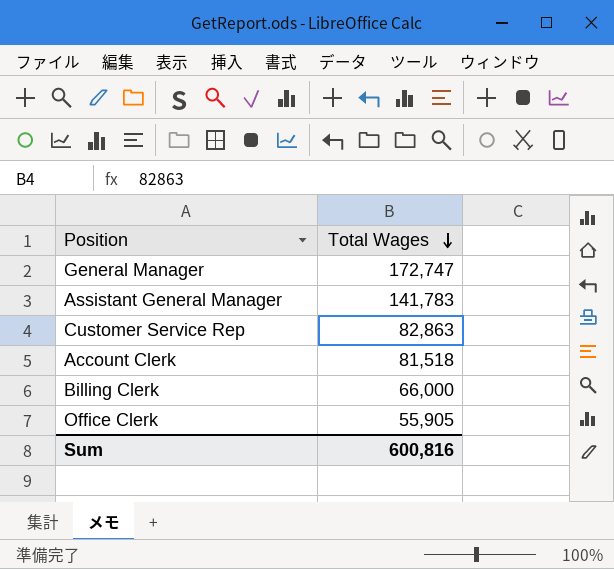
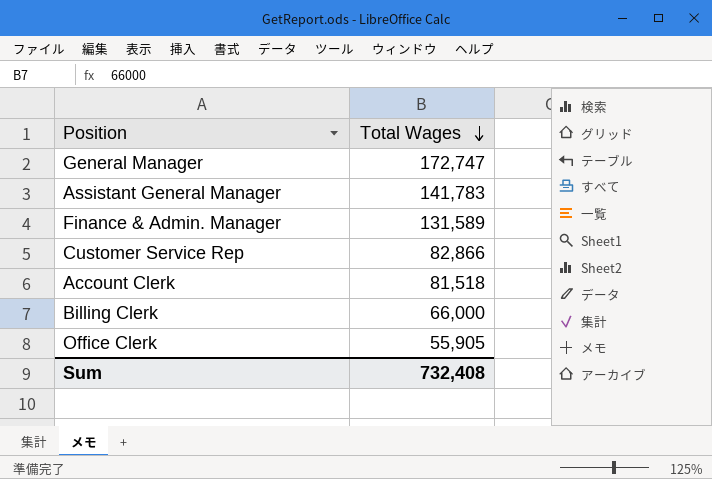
row Finance & Admin. Manager: none -> 131,589
Customer Service Rep | Total Wages: 82,863 -> 82,866
Sum | Total Wages: 600,816 -> 732,408

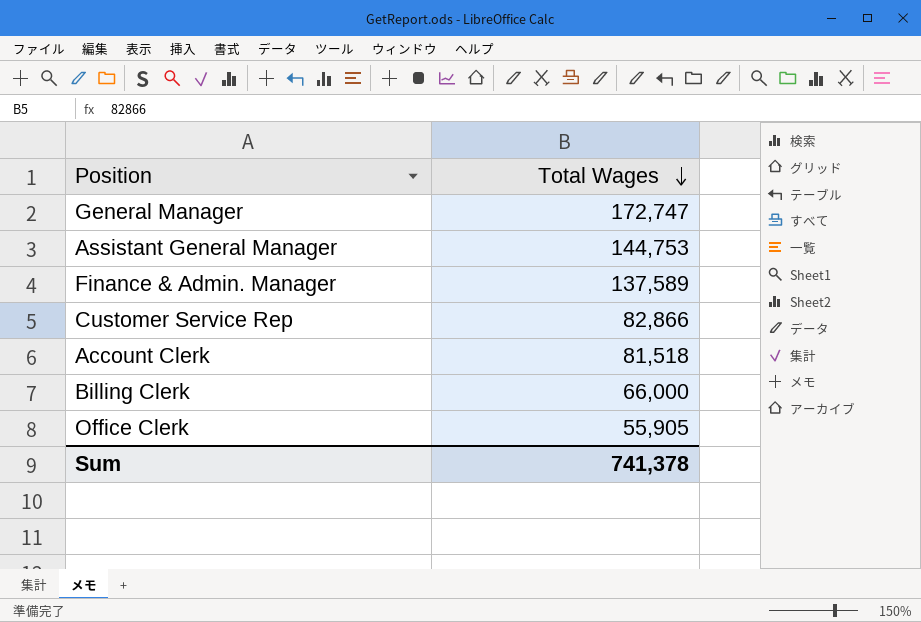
Assistant General Manager | Total Wages: 141,783 -> 144,753
Finance & Admin. Manager | Total Wages: 131,589 -> 137,589
Sum | Total Wages: 732,408 -> 741,378

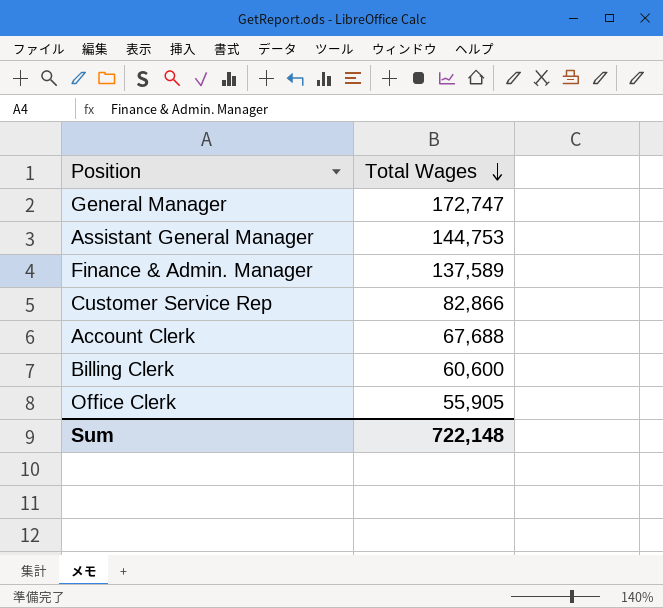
Account Clerk | Total Wages: 81,518 -> 67,688
Billing Clerk | Total Wages: 66,000 -> 60,600
Sum | Total Wages: 741,378 -> 722,148

